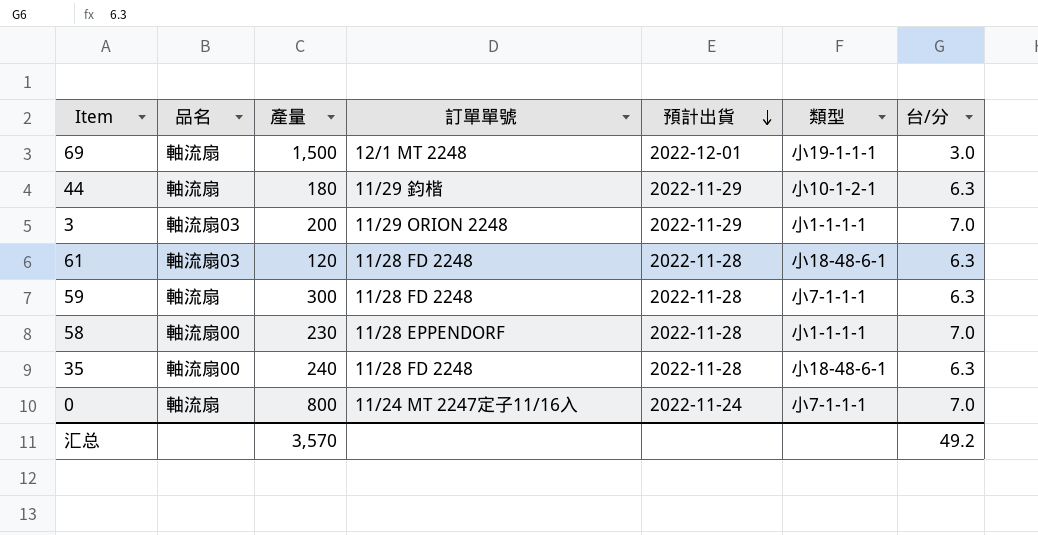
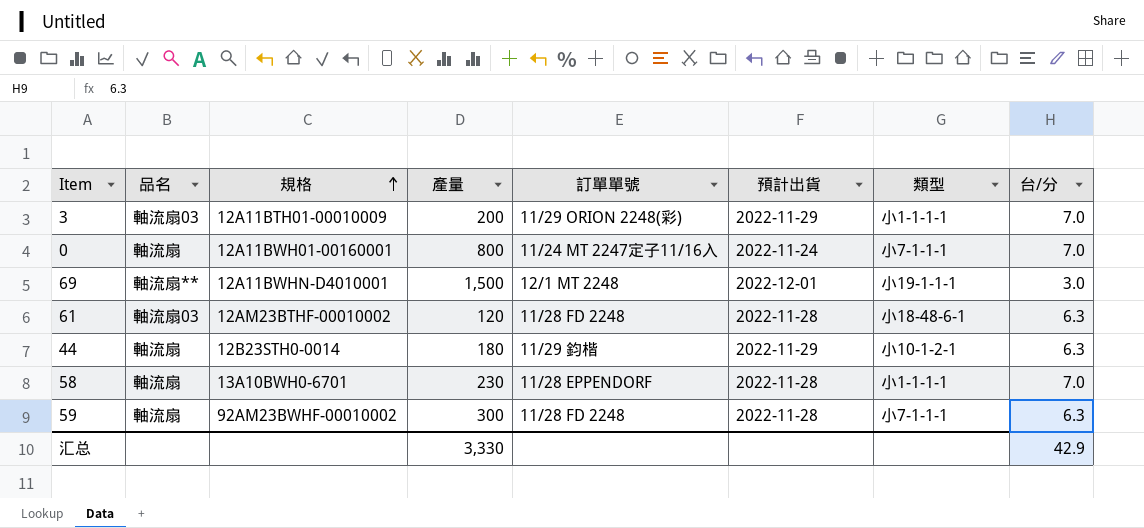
row order: 預計出貨 descending -> 規格 ascending
column 規格 | position: none -> 3
row 35: 軸流扇00 | 240 | 11/28 FD 2248 | 2022-11-28 | 小18-48-6-1 | 6.3 -> none
3 | 訂單單號: 11/29 ORION 2248 -> 11/29 ORION 2248(彩)
69 | 品名: 軸流扇 -> 軸流扇**
58 | 品名: 軸流扇00 -> 軸流扇
汇总 | 產量: 3,570 -> 3,330
汇总 | 台/分: 49.2 -> 42.9

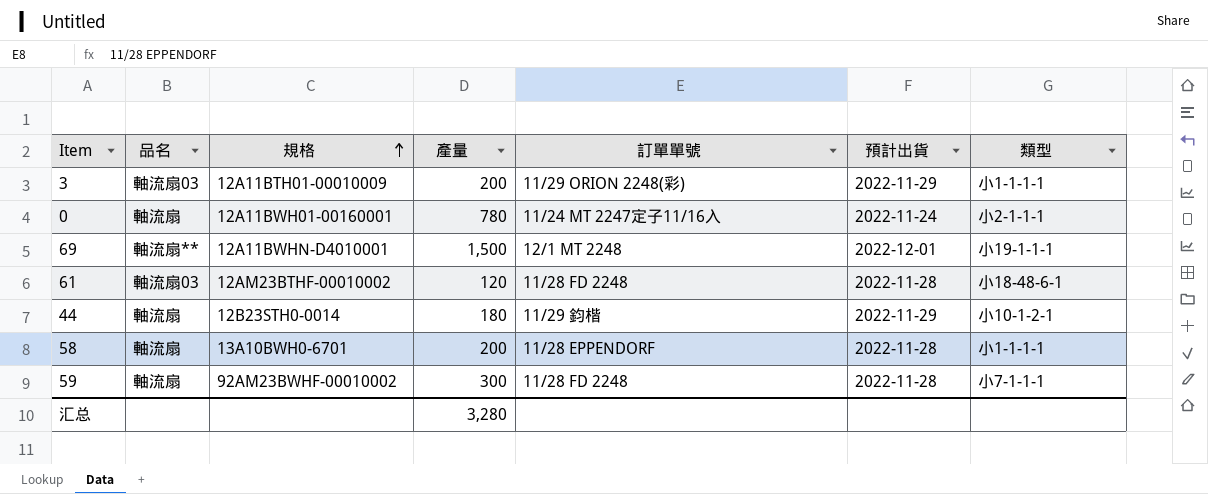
column 台/分 | position: 8 -> none
0 | 產量: 800 -> 780
0 | 類型: 小7-1-1-1 -> 小2-1-1-1
58 | 產量: 230 -> 200
汇总 | 產量: 3,330 -> 3,280

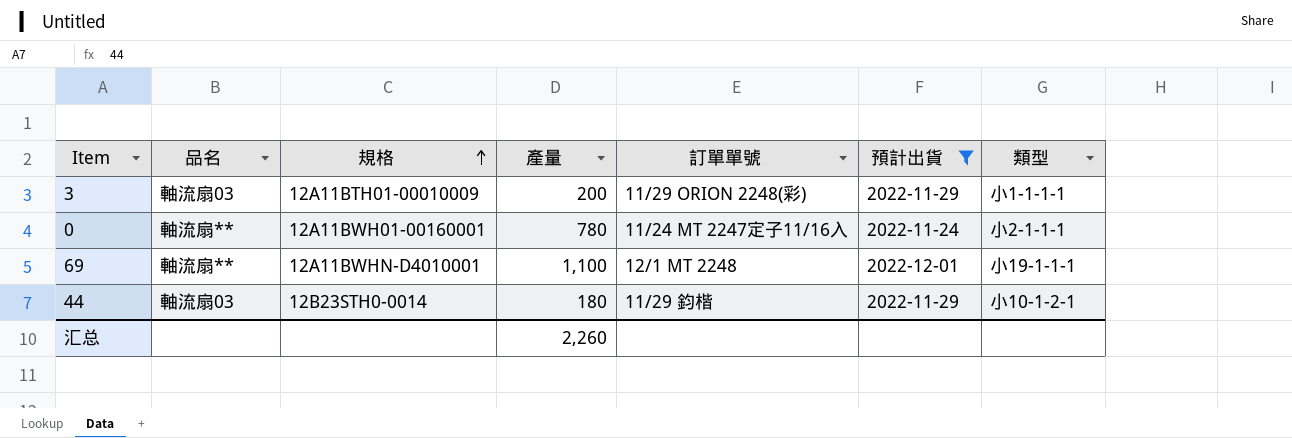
filter: none -> 預計出貨 != 2022-11-28
0 | 品名: 軸流扇 -> 軸流扇**
69 | 產量: 1,500 -> 1,100
44 | 品名: 軸流扇 -> 軸流扇03
汇总 | 產量: 3,280 -> 2,260

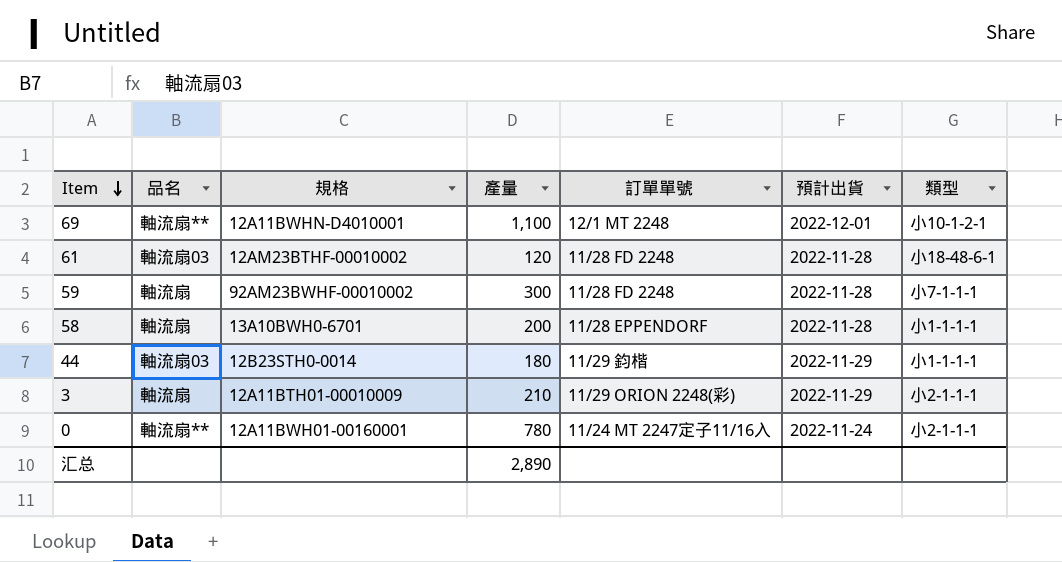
filter: 預計出貨 != 2022-11-28 -> none
row order: 規格 ascending -> Item descending
69 | 類型: 小19-1-1-1 -> 小10-1-2-1
44 | 類型: 小10-1-2-1 -> 小1-1-1-1
3 | 品名: 軸流扇03 -> 軸流扇
3 | 產量: 200 -> 210
3 | 類型: 小1-1-1-1 -> 小2-1-1-1
汇总 | 產量: 2,260 -> 2,890

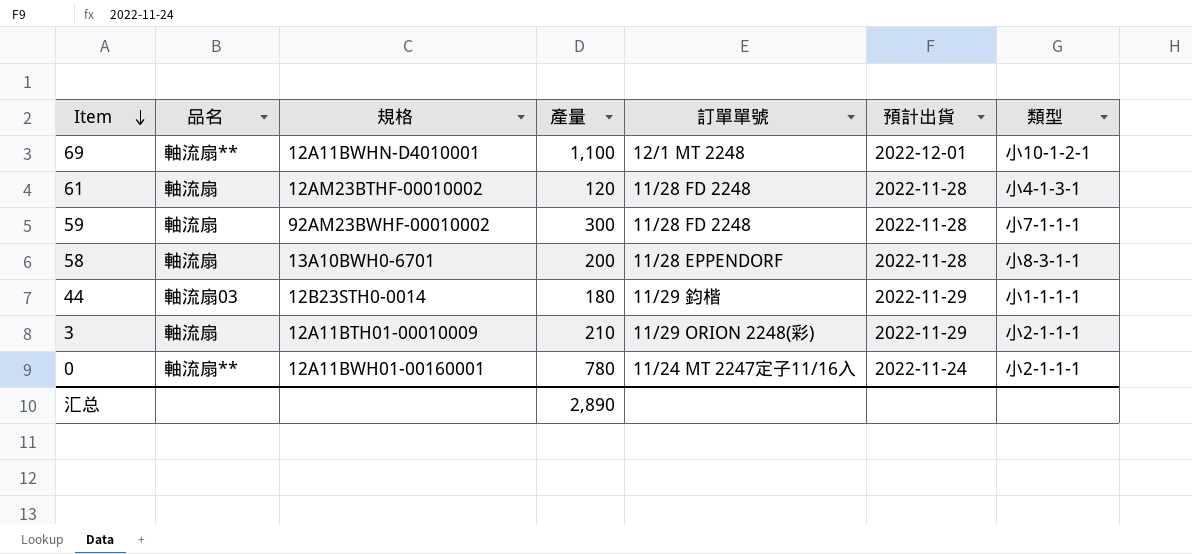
61 | 品名: 軸流扇03 -> 軸流扇
61 | 類型: 小18-48-6-1 -> 小4-1-3-1
58 | 類型: 小1-1-1-1 -> 小8-3-1-1

